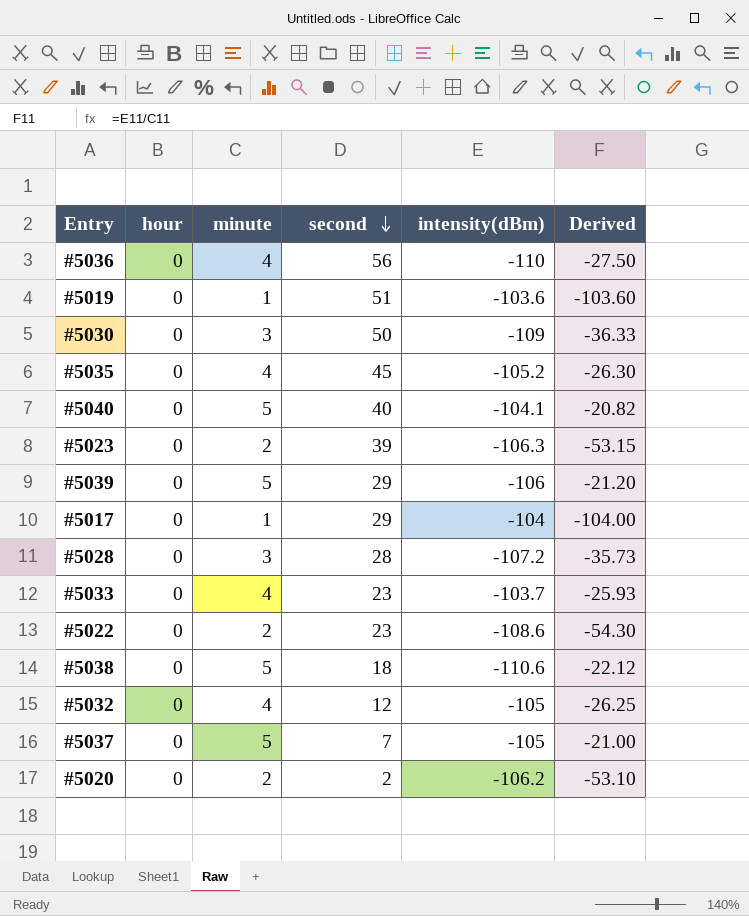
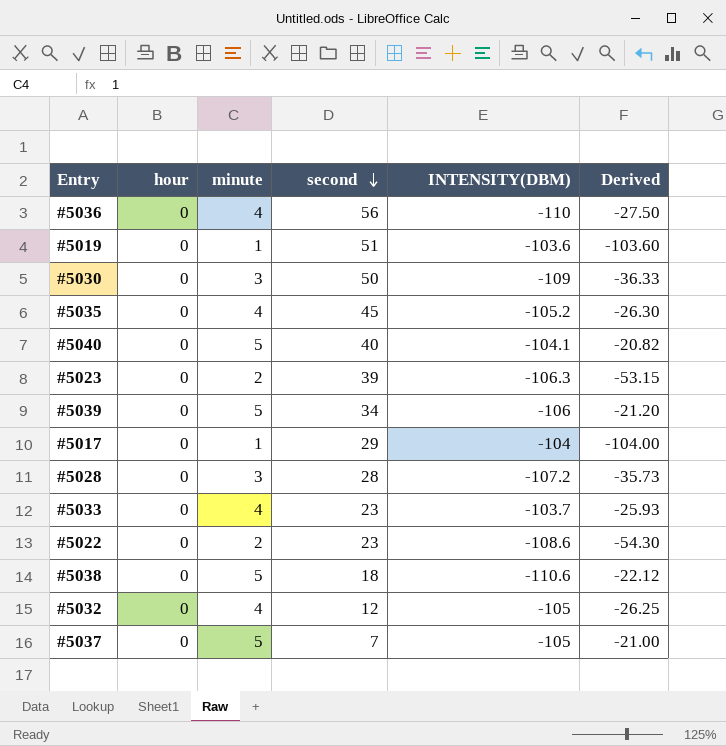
column name: intensity(dBm) -> INTENSITY(DBM)
row #5020: 0 | 2 | 2 | -106.2 | -53.10 -> none
#5039 | second: 29 -> 34

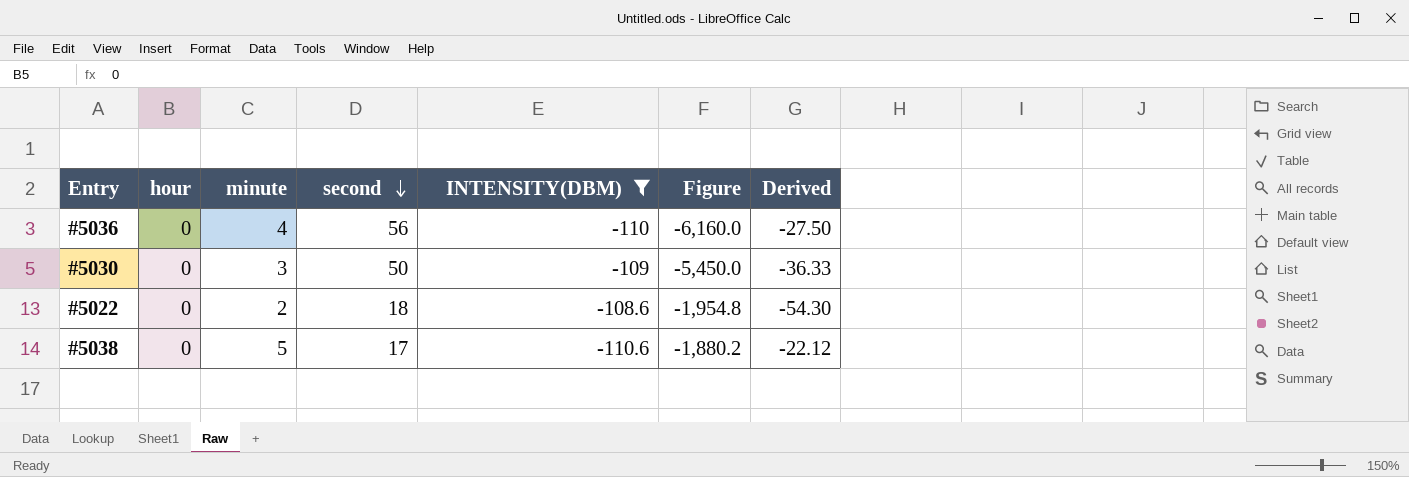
filter: none -> INTENSITY(DBM) <= -108.6
column Figure | formula: none -> [second] * [INTENSITY(DBM)]
#5022 | second: 23 -> 18
#5038 | second: 18 -> 17

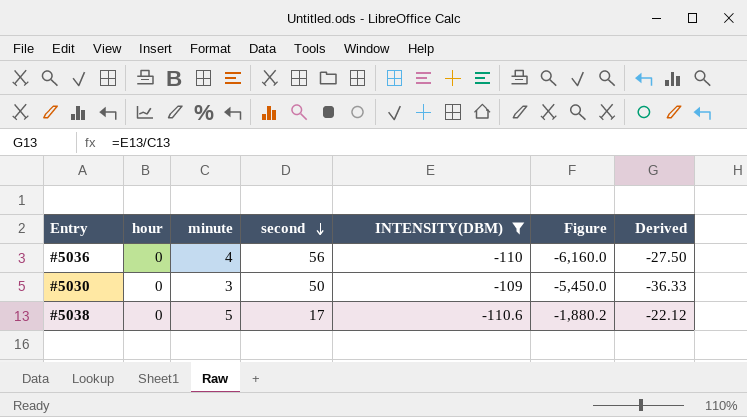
row #5022: 0 | 2 | 18 | -108.6 | -1,954.8 | -54.30 -> none

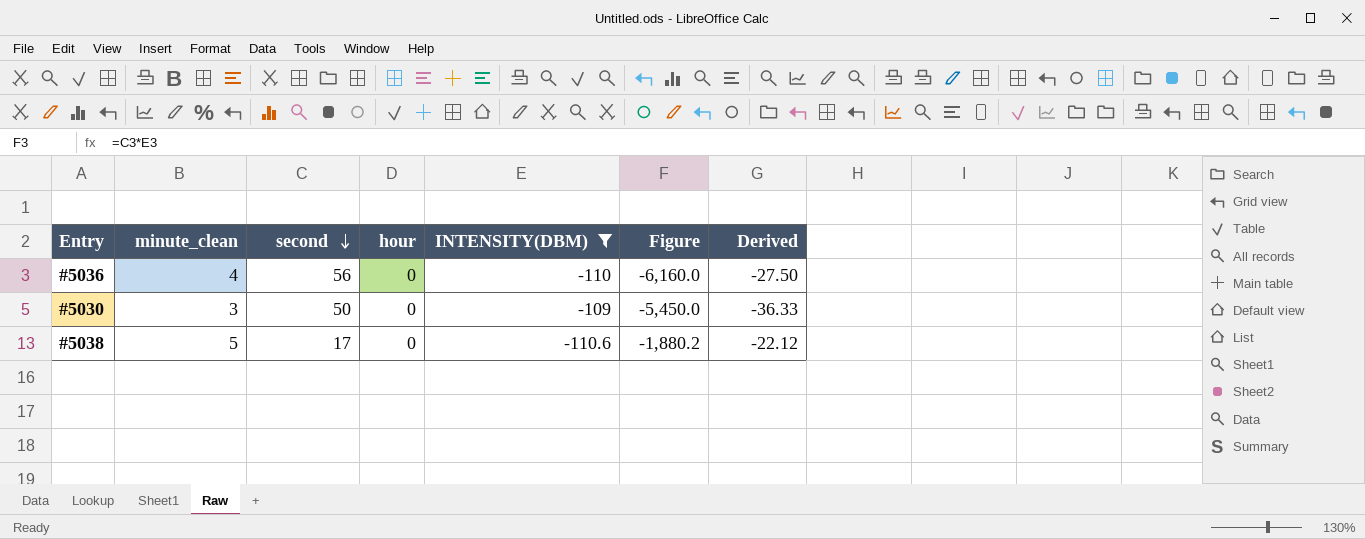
column name: minute -> minute_clean
column hour | position: 2 -> 4

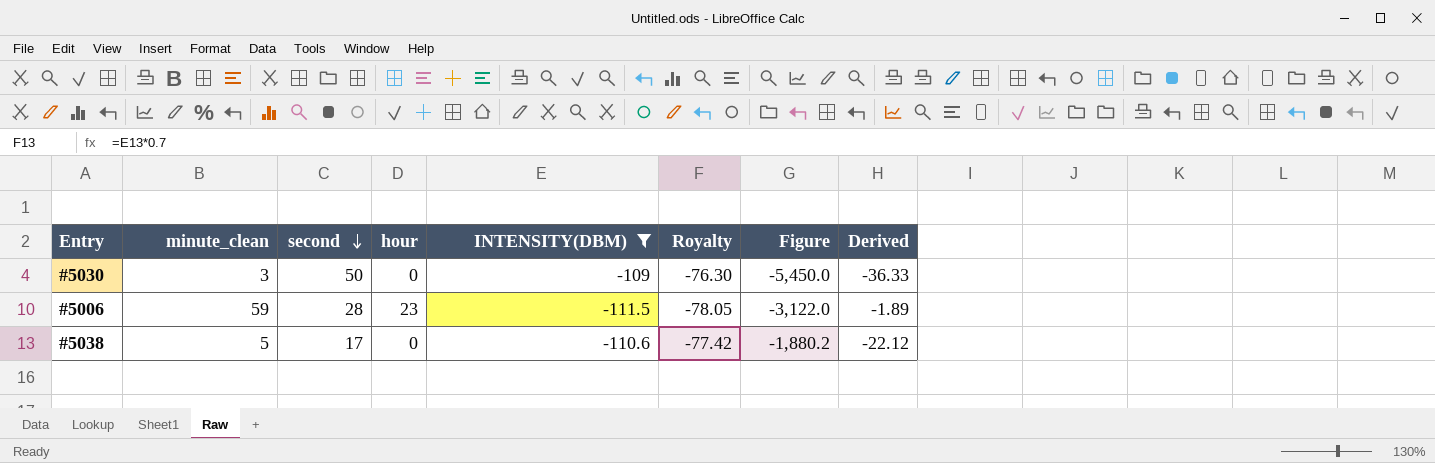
column Royalty | formula: none -> [INTENSITY(DBM)] * 0.7
row #5036: 4 | 56 | 0 | -110 | -6,160.0 | -27.50 -> none
row #5006: none -> 59 | 28 | 23 | -111.5 | -78.05 | -3,122.0 | -1.89

